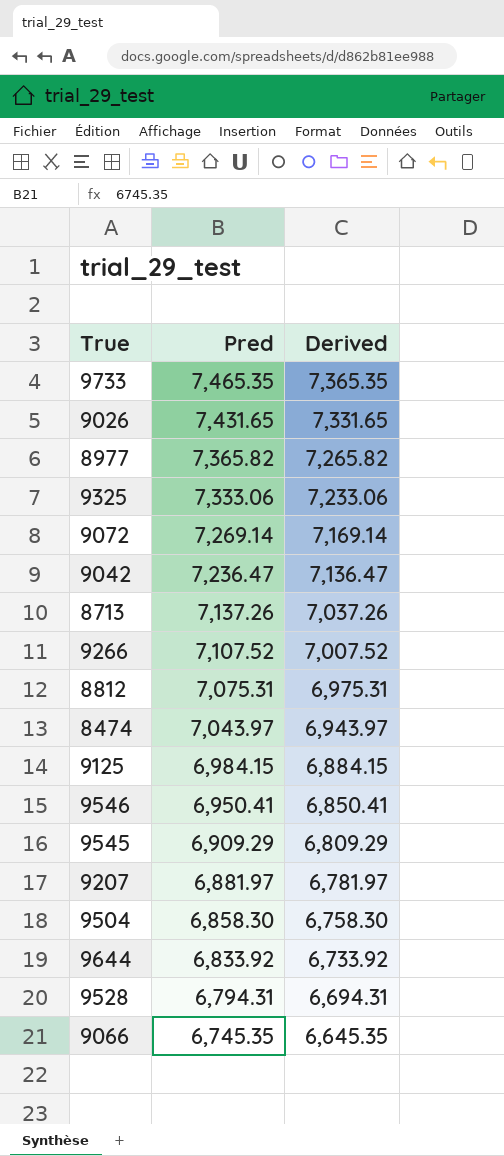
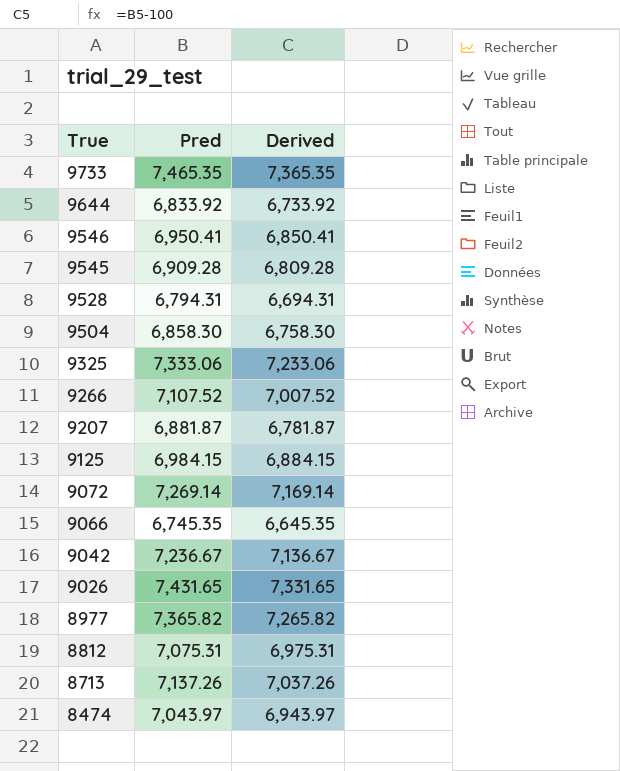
row order: Pred descending -> True descending
9545 | Pred: 6,909.29 -> 6,909.28
9545 | Derived: 6,809.29 -> 6,809.28
9207 | Pred: 6,881.97 -> 6,881.87
9207 | Derived: 6,781.97 -> 6,781.87
9042 | Pred: 7,236.47 -> 7,236.67
9042 | Derived: 7,136.47 -> 7,136.67

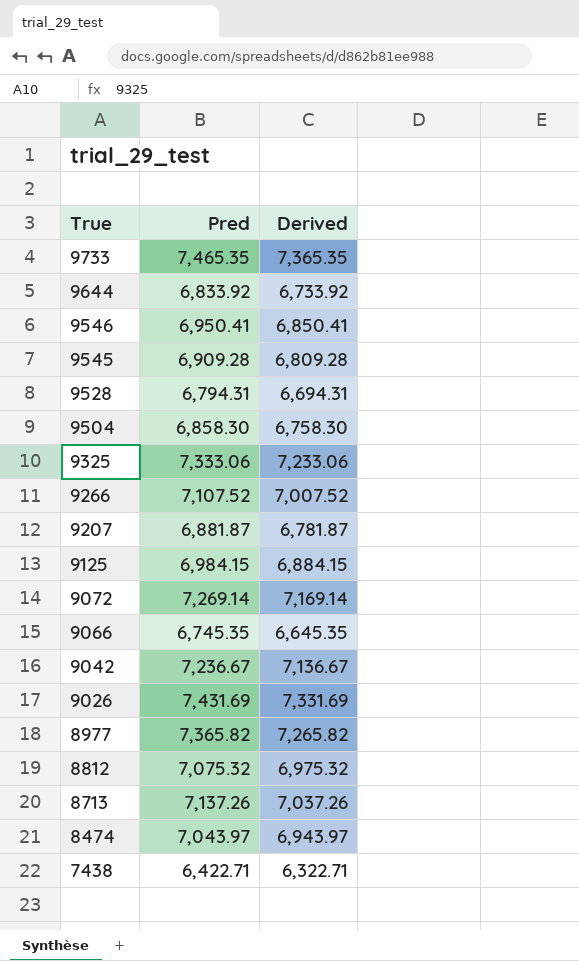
9026 | Pred: 7,431.65 -> 7,431.69
9026 | Derived: 7,331.65 -> 7,331.69
8812 | Pred: 7,075.31 -> 7,075.32
8812 | Derived: 6,975.31 -> 6,975.32
row 7438: none -> 6,422.71 | 6,322.71

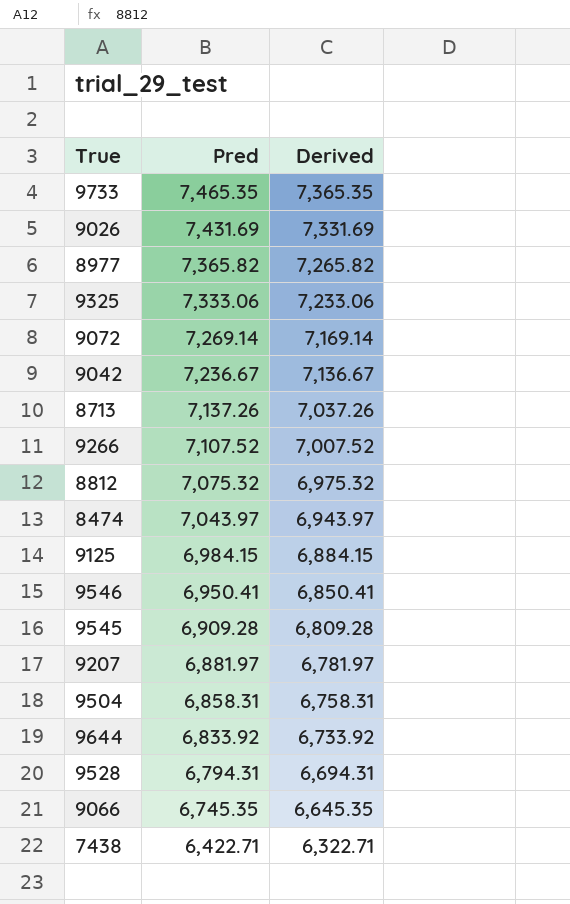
row order: True descending -> Pred descending
9207 | Pred: 6,881.87 -> 6,881.97
9207 | Derived: 6,781.87 -> 6,781.97
9504 | Pred: 6,858.30 -> 6,858.31
9504 | Derived: 6,758.30 -> 6,758.31

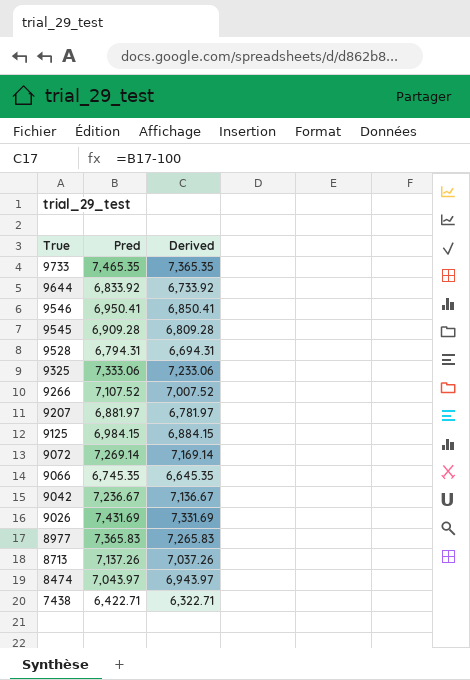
row order: Pred descending -> True descending
row 8812: 7,075.32 | 6,975.32 -> none
row 9504: 6,858.31 | 6,758.31 -> none
8977 | Pred: 7,365.82 -> 7,365.83
8977 | Derived: 7,265.82 -> 7,265.83

